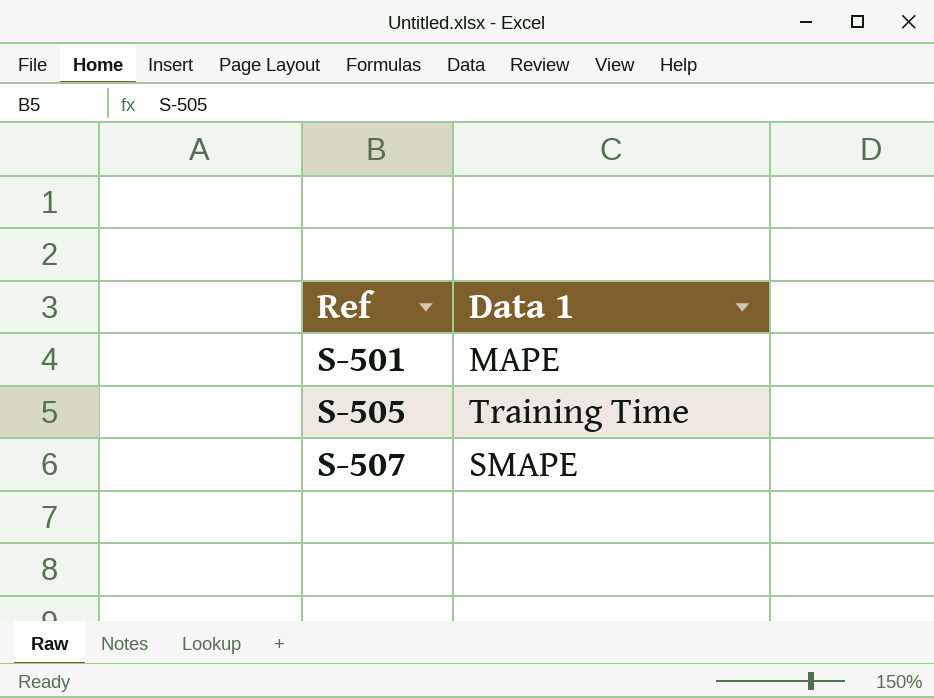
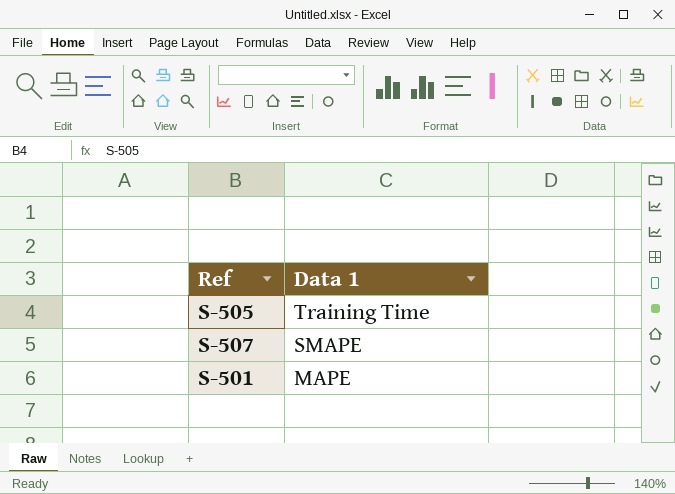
row order: Ref ascending -> Data 1 descending

